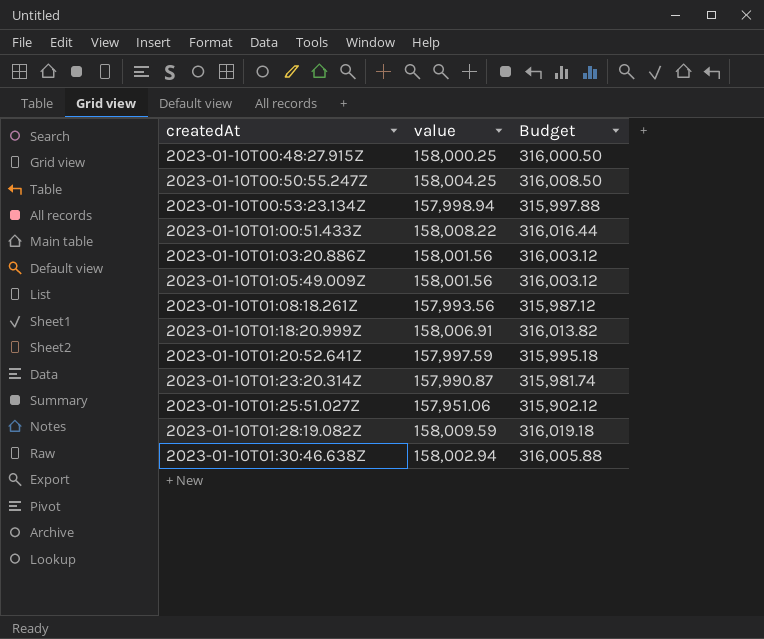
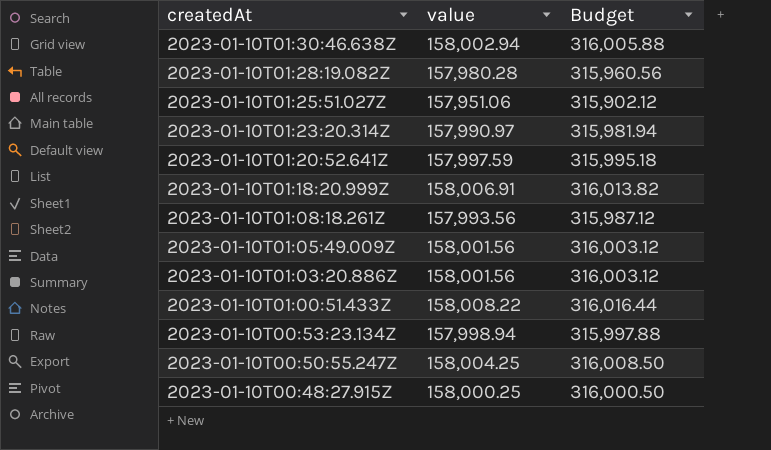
row order: createdAt ascending -> createdAt descending
2023-01-10T01:28:19.082Z | value: 158,009.59 -> 157,980.28
2023-01-10T01:28:19.082Z | Budget: 316,019.18 -> 315,960.56
2023-01-10T01:23:20.314Z | value: 157,990.87 -> 157,990.97
2023-01-10T01:23:20.314Z | Budget: 315,981.74 -> 315,981.94

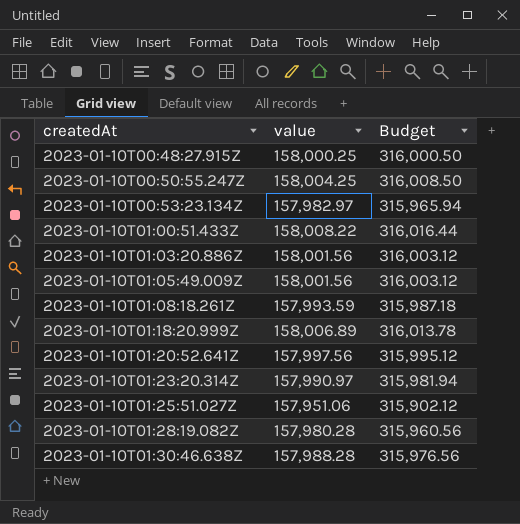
row order: createdAt descending -> createdAt ascending
2023-01-10T00:53:23.134Z | value: 157,998.94 -> 157,982.97
2023-01-10T00:53:23.134Z | Budget: 315,997.88 -> 315,965.94
2023-01-10T01:08:18.261Z | value: 157,993.56 -> 157,993.59
2023-01-10T01:08:18.261Z | Budget: 315,987.12 -> 315,987.18
2023-01-10T01:18:20.999Z | value: 158,006.91 -> 158,006.89
2023-01-10T01:18:20.999Z | Budget: 316,013.82 -> 316,013.78
2023-01-10T01:20:52.641Z | value: 157,997.59 -> 157,997.56
2023-01-10T01:20:52.641Z | Budget: 315,995.18 -> 315,995.12
2023-01-10T01:30:46.638Z | value: 158,002.94 -> 157,988.28
2023-01-10T01:30:46.638Z | Budget: 316,005.88 -> 315,976.56

